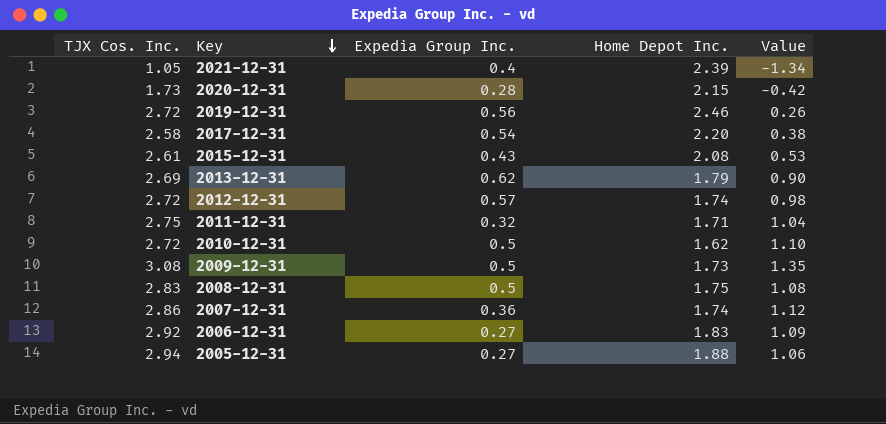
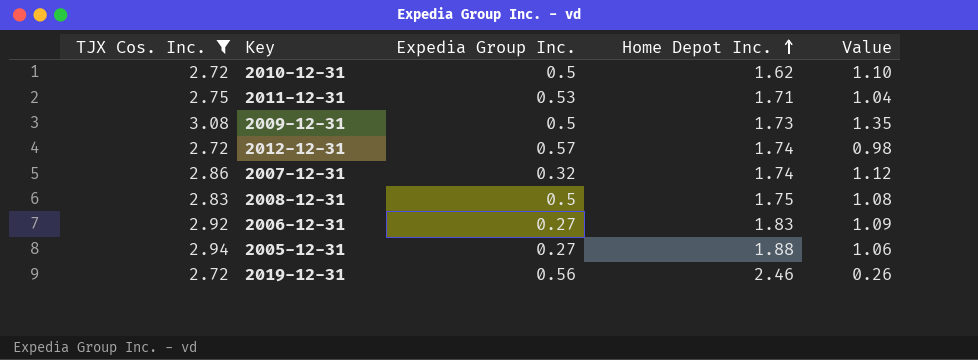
filter: none -> TJX Cos. Inc. >= 2.72
row order: Key descending -> Home Depot Inc. ascending
2011-12-31 | Expedia Group Inc.: 0.32 -> 0.53
2007-12-31 | Expedia Group Inc.: 0.36 -> 0.32

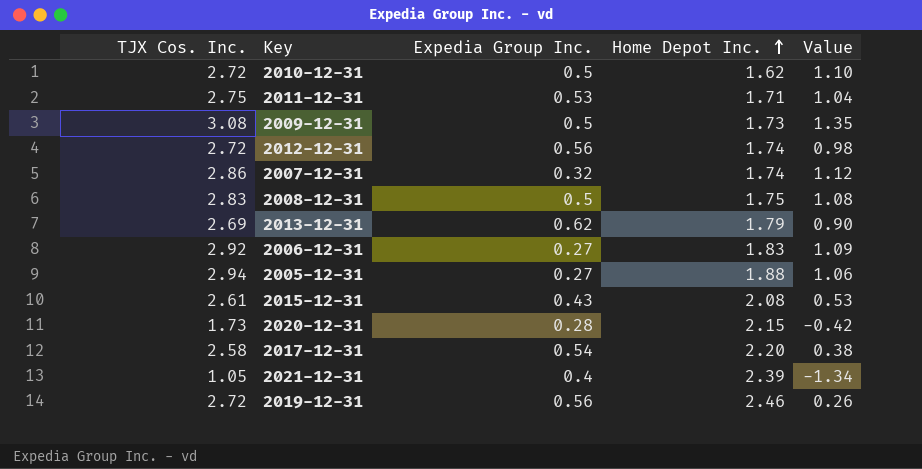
filter: TJX Cos. Inc. >= 2.72 -> none
2012-12-31 | Expedia Group Inc.: 0.57 -> 0.56

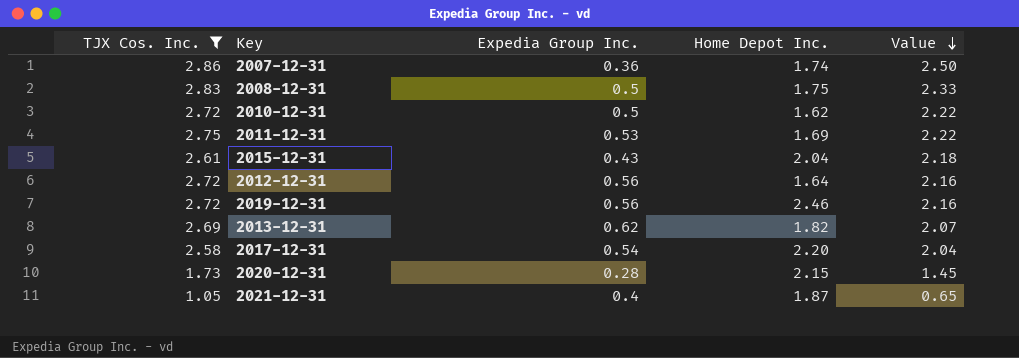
filter: none -> TJX Cos. Inc. <= 2.86
row order: Home Depot Inc. ascending -> Value descending
column Value | formula: [TJX Cos. Inc.] - [Home Depot Inc.] -> [TJX Cos. Inc.] - [Expedia Group Inc.]
2007-12-31 | Expedia Group Inc.: 0.32 -> 0.36
2011-12-31 | Home Depot Inc.: 1.71 -> 1.69
2015-12-31 | Home Depot Inc.: 2.08 -> 2.04
2012-12-31 | Home Depot Inc.: 1.74 -> 1.64
2013-12-31 | Home Depot Inc.: 1.79 -> 1.82
2021-12-31 | Home Depot Inc.: 2.39 -> 1.87

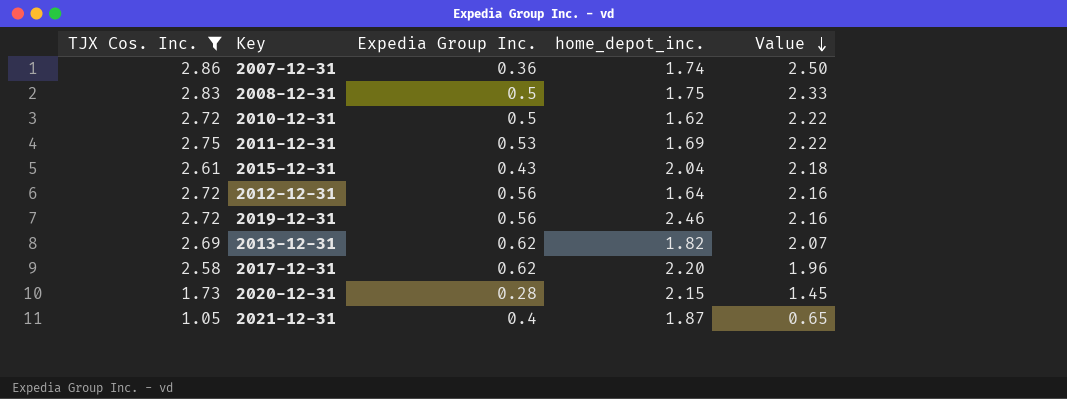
column name: Home Depot Inc. -> home_depot_inc.
2017-12-31 | Expedia Group Inc.: 0.54 -> 0.62
2017-12-31 | Value: 2.04 -> 1.96

